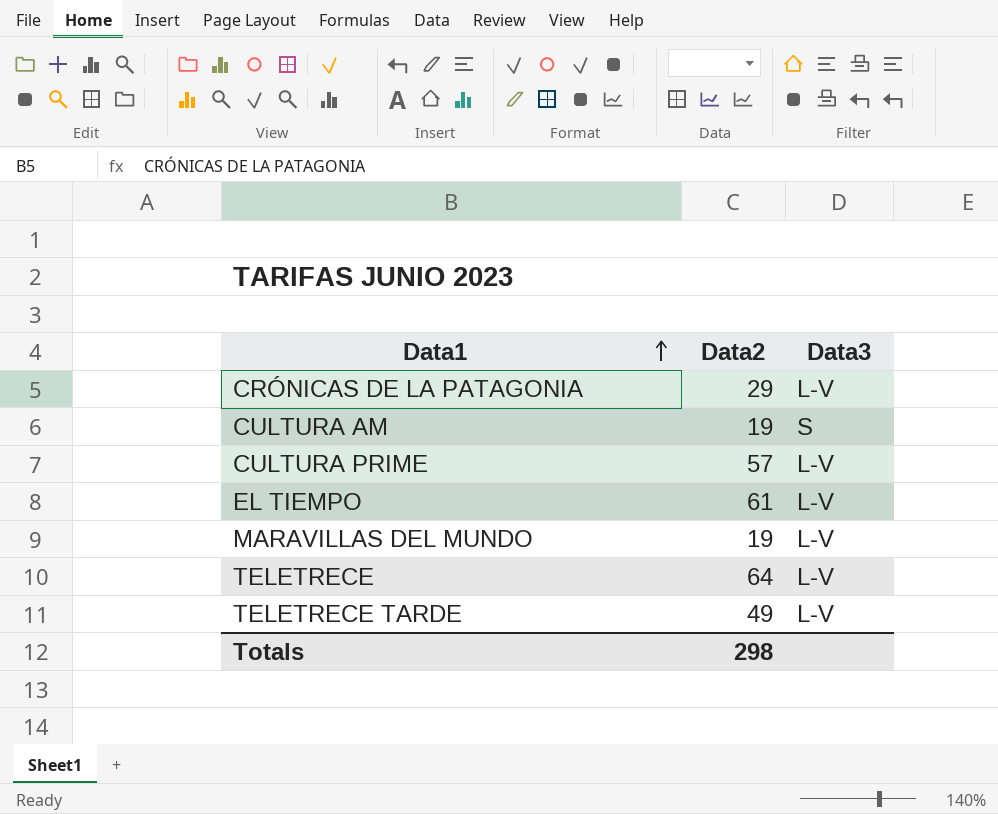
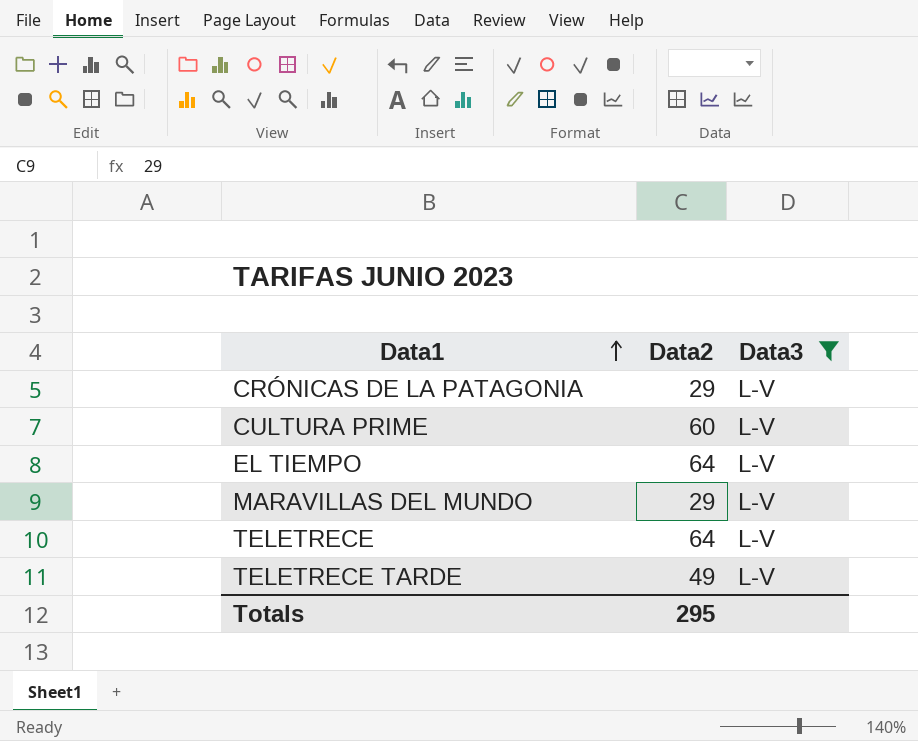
filter: none -> Data3 = L-V
CULTURA PRIME | Data2: 57 -> 60
EL TIEMPO | Data2: 61 -> 64
MARAVILLAS DEL MUNDO | Data2: 19 -> 29
Totals | Data2: 298 -> 295

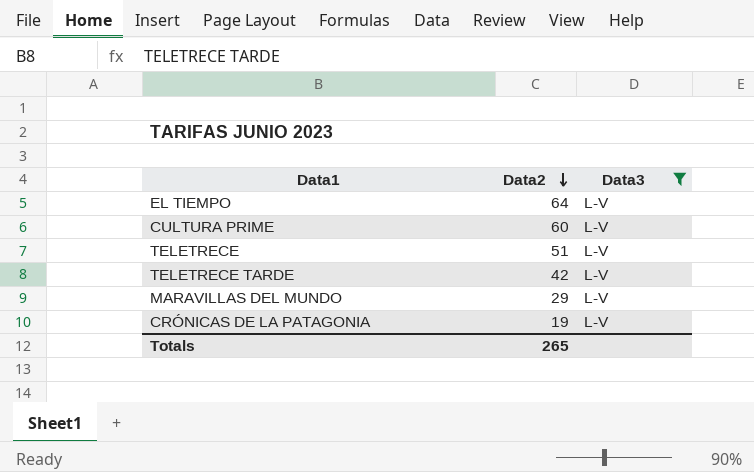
row order: Data1 ascending -> Data2 descending
TELETRECE | Data2: 64 -> 51
TELETRECE TARDE | Data2: 49 -> 42
CRÓNICAS DE LA PATAGONIA | Data2: 29 -> 19
Totals | Data2: 295 -> 265

